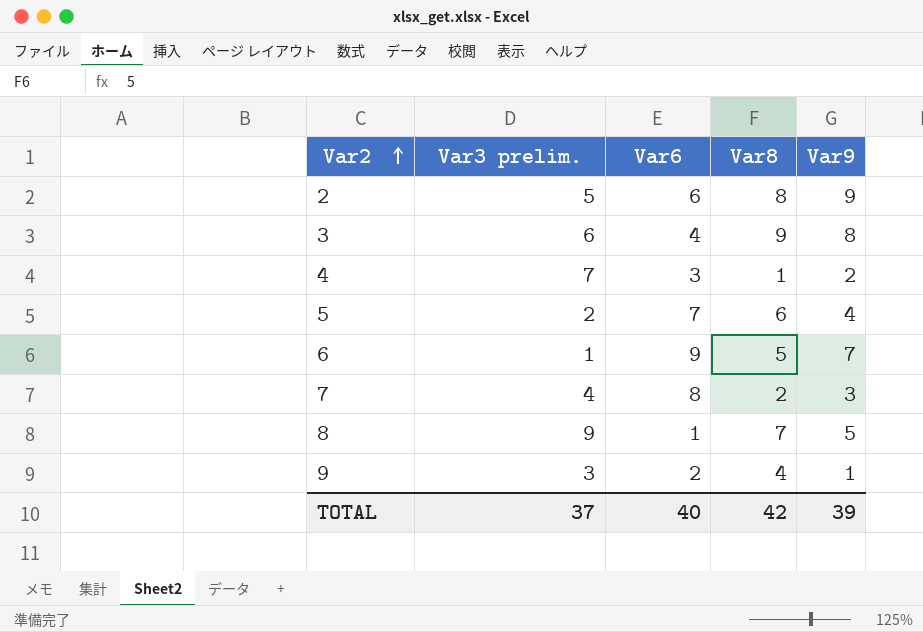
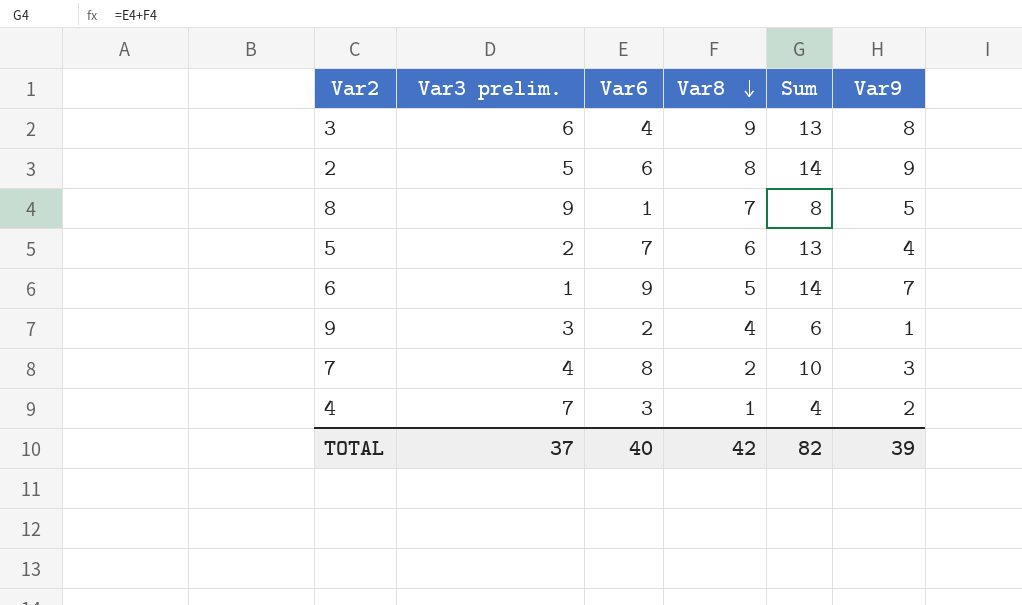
row order: Var2 ascending -> Var8 descending
column Sum | formula: none -> [Var6] + [Var8]

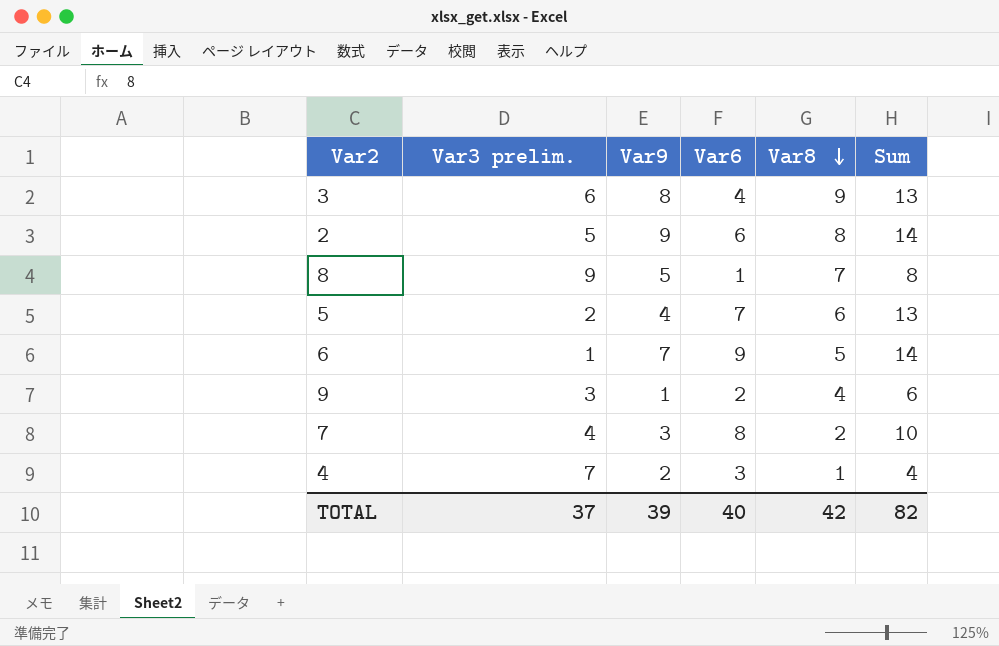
column Var9 | position: 6 -> 3

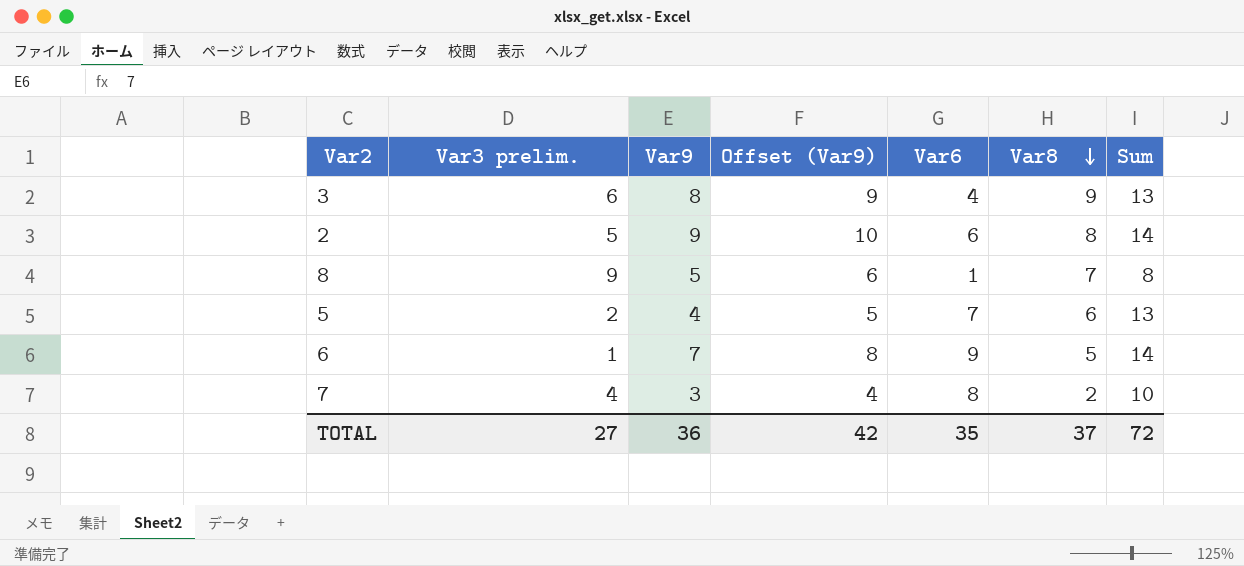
column Offset (Var9) | formula: none -> [Var9] + 1
row 9: 3 | 1 | 2 | 4 | 6 -> none
row 4: 7 | 2 | 3 | 1 | 4 -> none
TOTAL | Var3 prelim.: 37 -> 27
TOTAL | Var9: 39 -> 36
TOTAL | Var6: 40 -> 35
TOTAL | Var8: 42 -> 37
TOTAL | Sum: 82 -> 72

